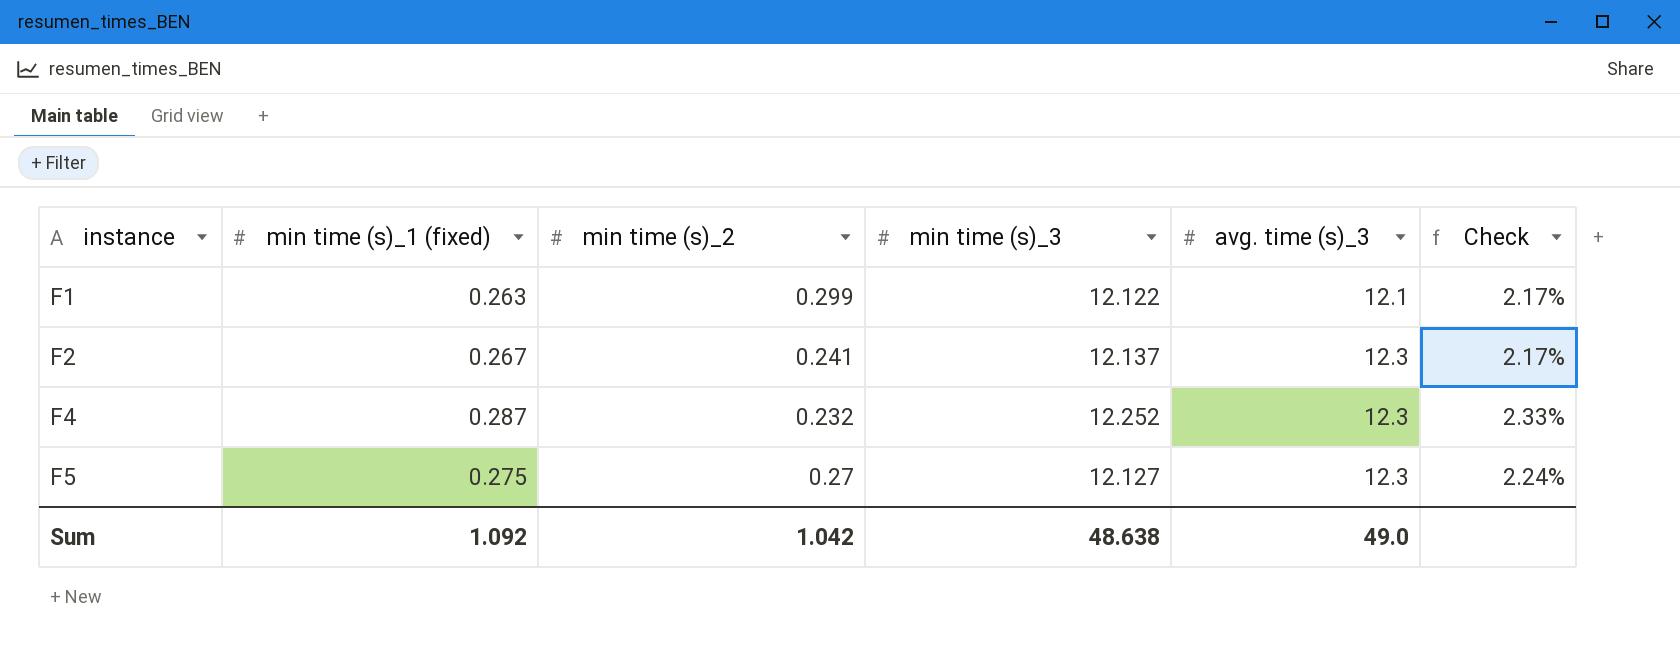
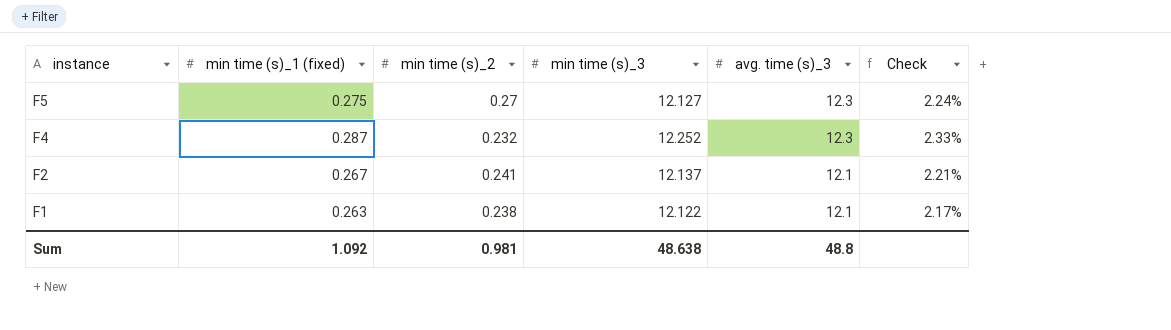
row order: instance ascending -> instance descending
F2 | avg. time (s)_3: 12.3 -> 12.1
F2 | Check: 2.17% -> 2.21%
F1 | min time (s)_2: 0.299 -> 0.238
Sum | min time (s)_2: 1.042 -> 0.981
Sum | avg. time (s)_3: 49.0 -> 48.8

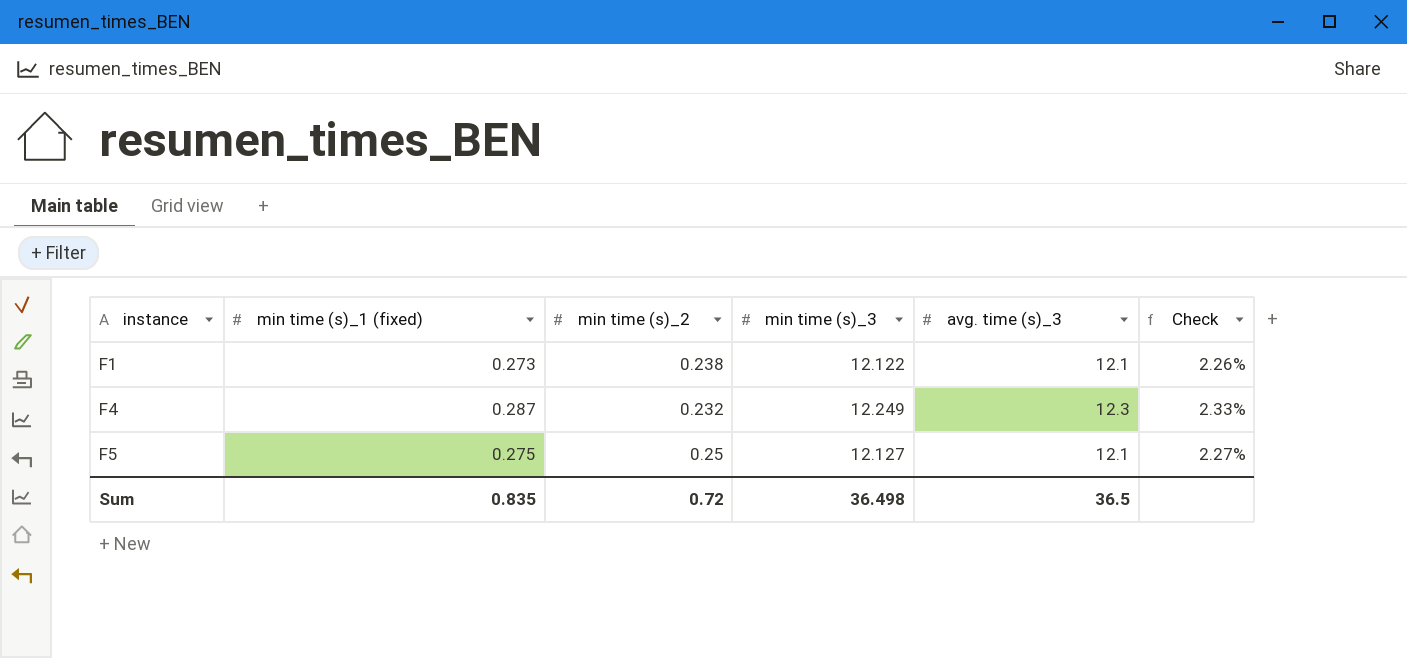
row order: instance descending -> instance ascending
row F2: 0.267 | 0.241 | 12.137 | 12.1 | 2.21% -> none
F1 | min time (s)_1 (fixed): 0.263 -> 0.273
F1 | Check: 2.17% -> 2.26%
F4 | min time (s)_3: 12.252 -> 12.249
F5 | min time (s)_2: 0.27 -> 0.25
F5 | avg. time (s)_3: 12.3 -> 12.1
F5 | Check: 2.24% -> 2.27%
Sum | min time (s)_1 (fixed): 1.092 -> 0.835
Sum | min time (s)_2: 0.981 -> 0.72
Sum | min time (s)_3: 48.638 -> 36.498
Sum | avg. time (s)_3: 48.8 -> 36.5

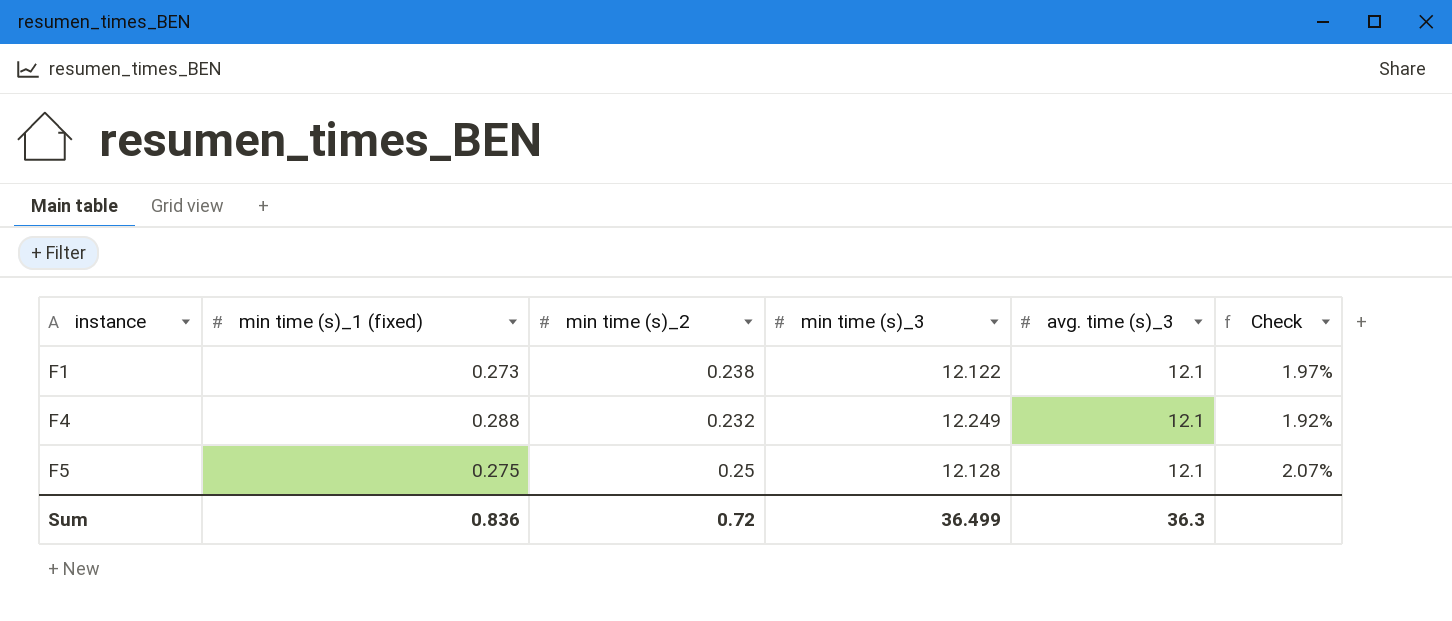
column Check | formula: [min time (s)_1 (fixed)] / [avg. time (s)_3] -> [min time (s)_2] / [avg. time (s)_3]
F4 | min time (s)_1 (fixed): 0.287 -> 0.288
F4 | avg. time (s)_3: 12.3 -> 12.1
F5 | min time (s)_3: 12.127 -> 12.128
Sum | min time (s)_1 (fixed): 0.835 -> 0.836
Sum | min time (s)_3: 36.498 -> 36.499
Sum | avg. time (s)_3: 36.5 -> 36.3

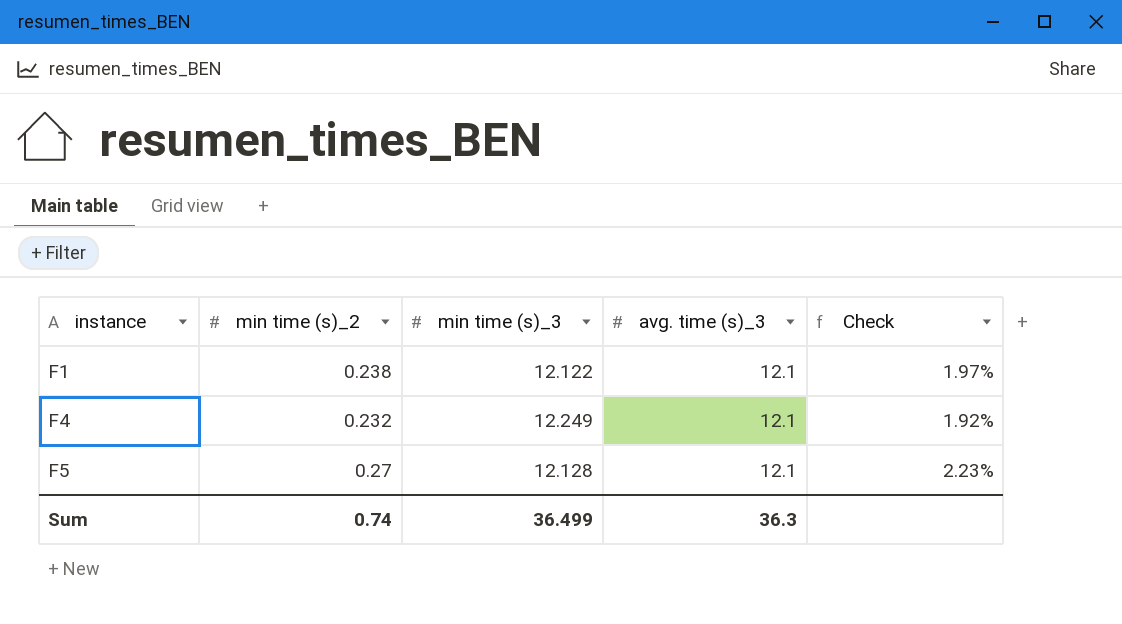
column min time (s)_1 (fixed) | position: 2 -> none
F5 | min time (s)_2: 0.25 -> 0.27
F5 | Check: 2.07% -> 2.23%
Sum | min time (s)_2: 0.72 -> 0.74

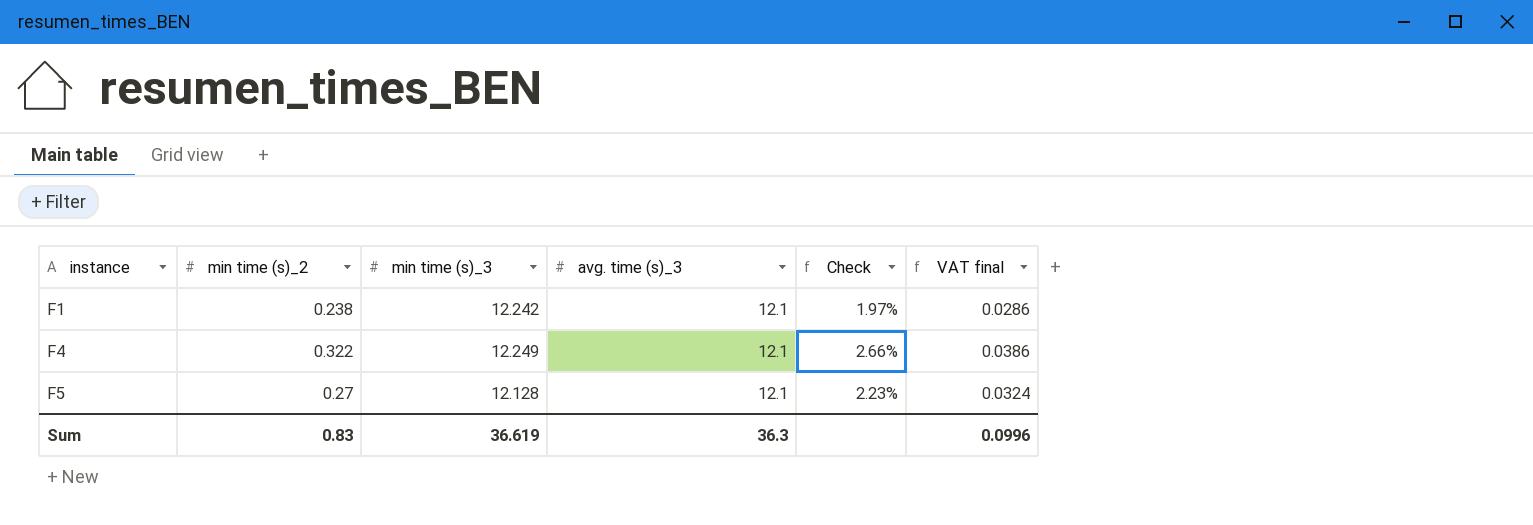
column VAT final | formula: none -> [min time (s)_2] * 0.12
F1 | min time (s)_3: 12.122 -> 12.242
F4 | min time (s)_2: 0.232 -> 0.322
F4 | Check: 1.92% -> 2.66%
Sum | min time (s)_2: 0.74 -> 0.83
Sum | min time (s)_3: 36.499 -> 36.619

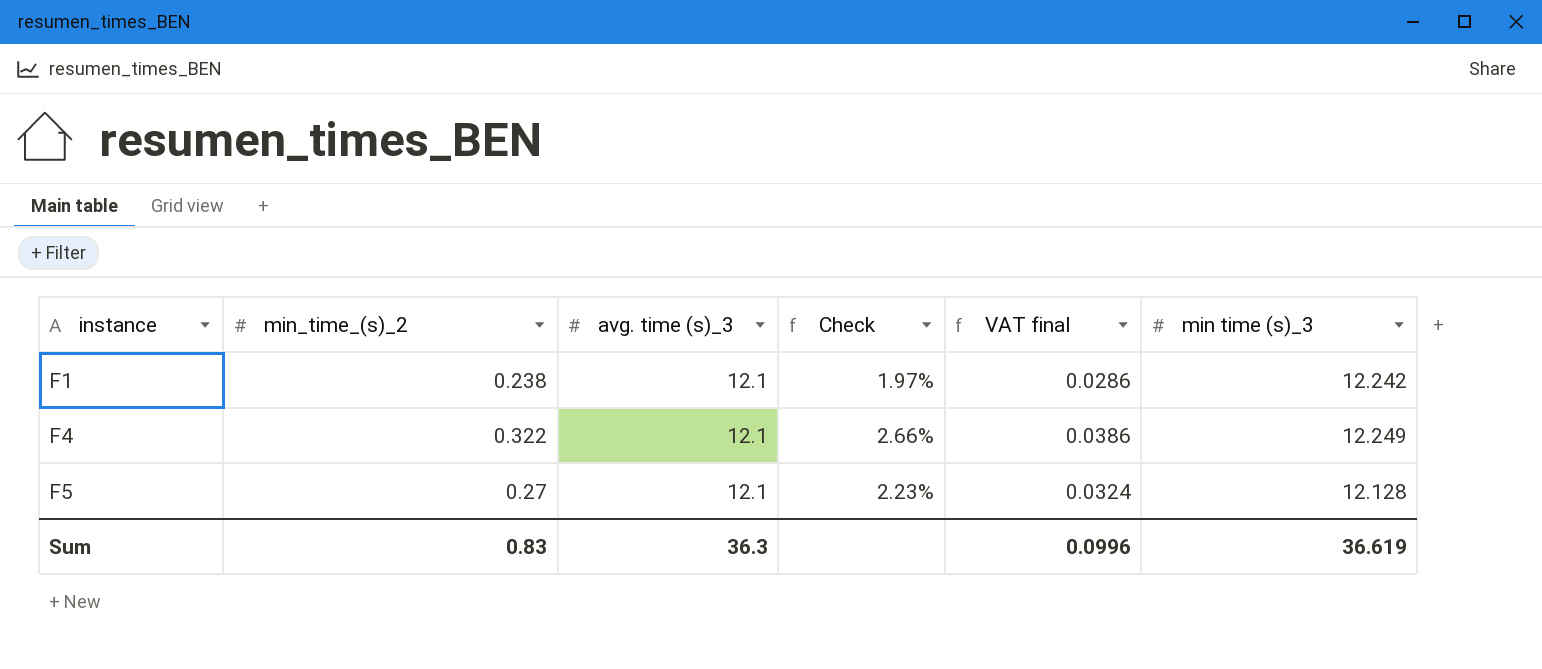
column name: min time (s)_2 -> min_time_(s)_2
column min time (s)_3 | position: 3 -> 6

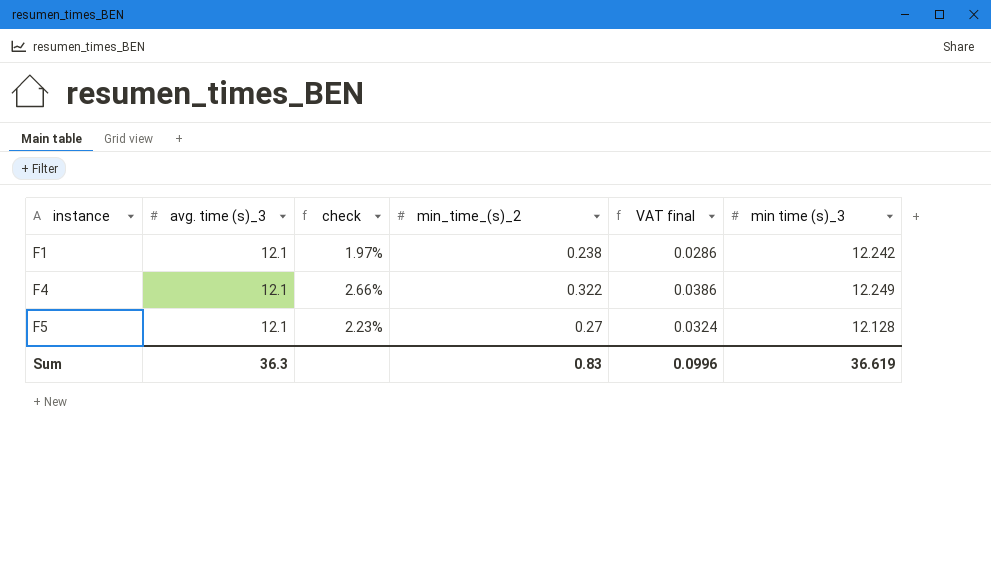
column name: Check -> check
column min_time_(s)_2 | position: 2 -> 4

